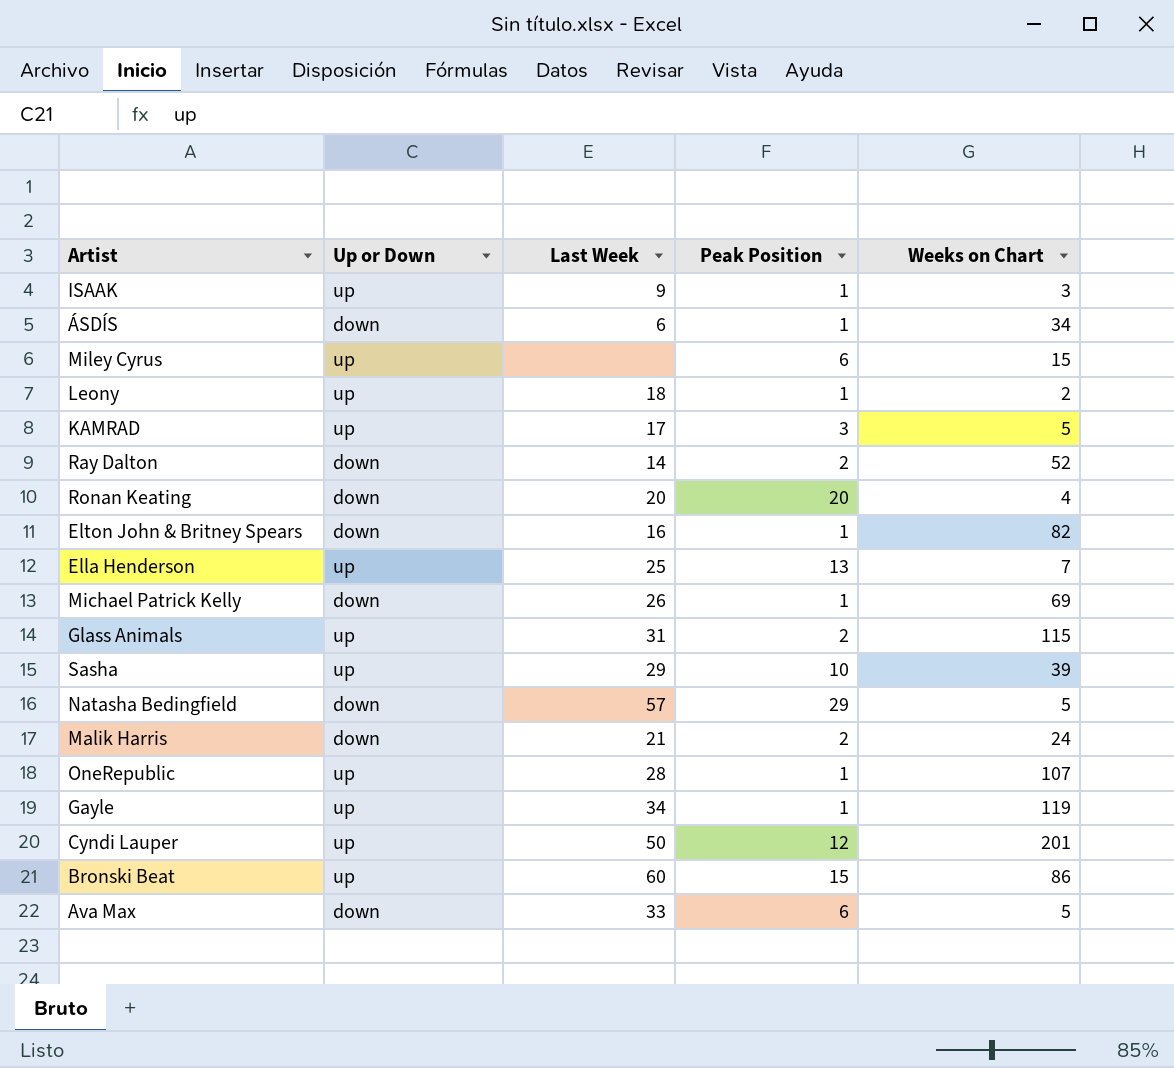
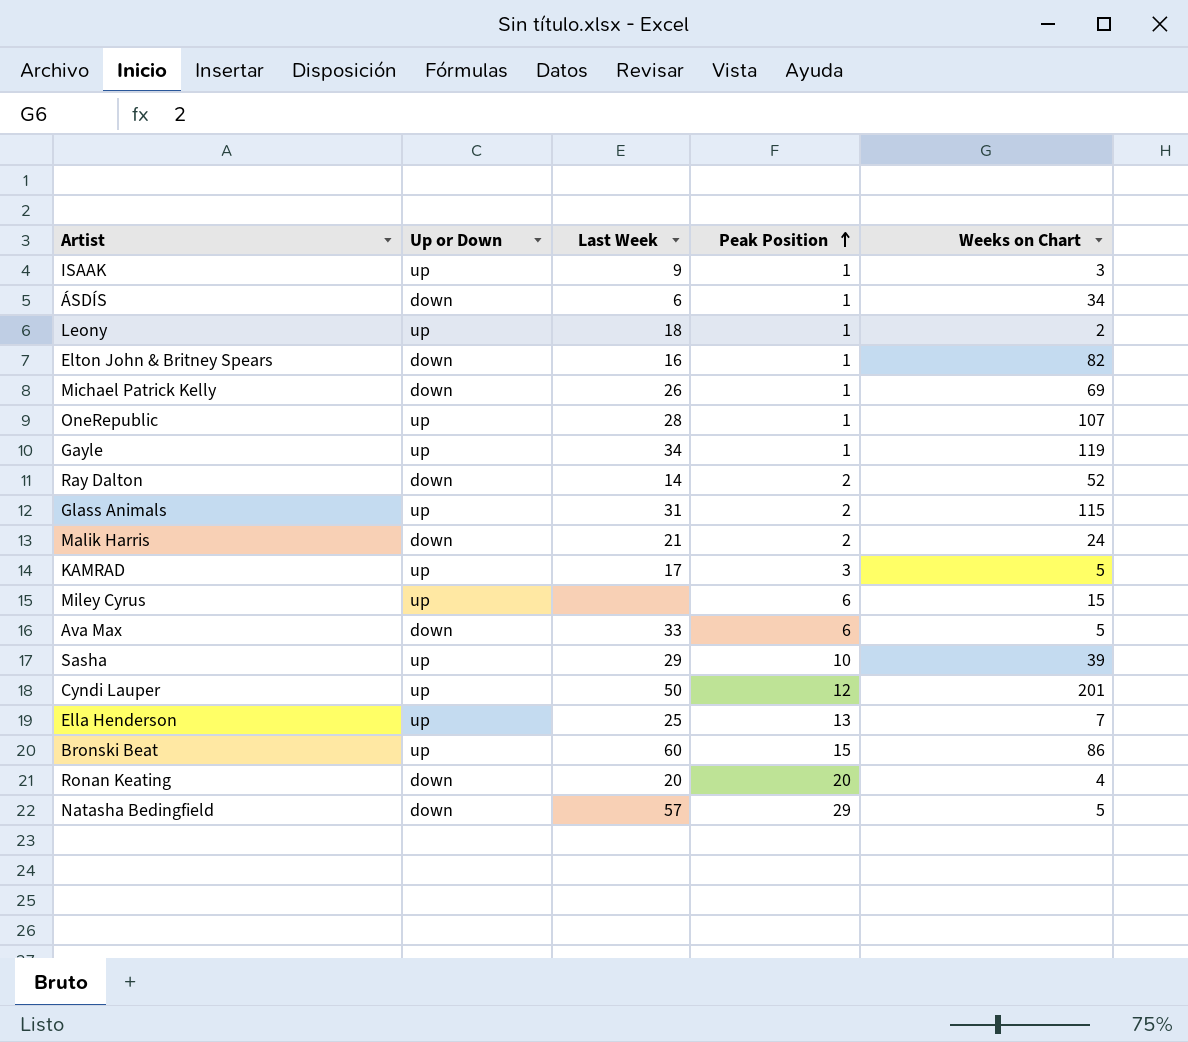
row order: none -> Peak Position ascending

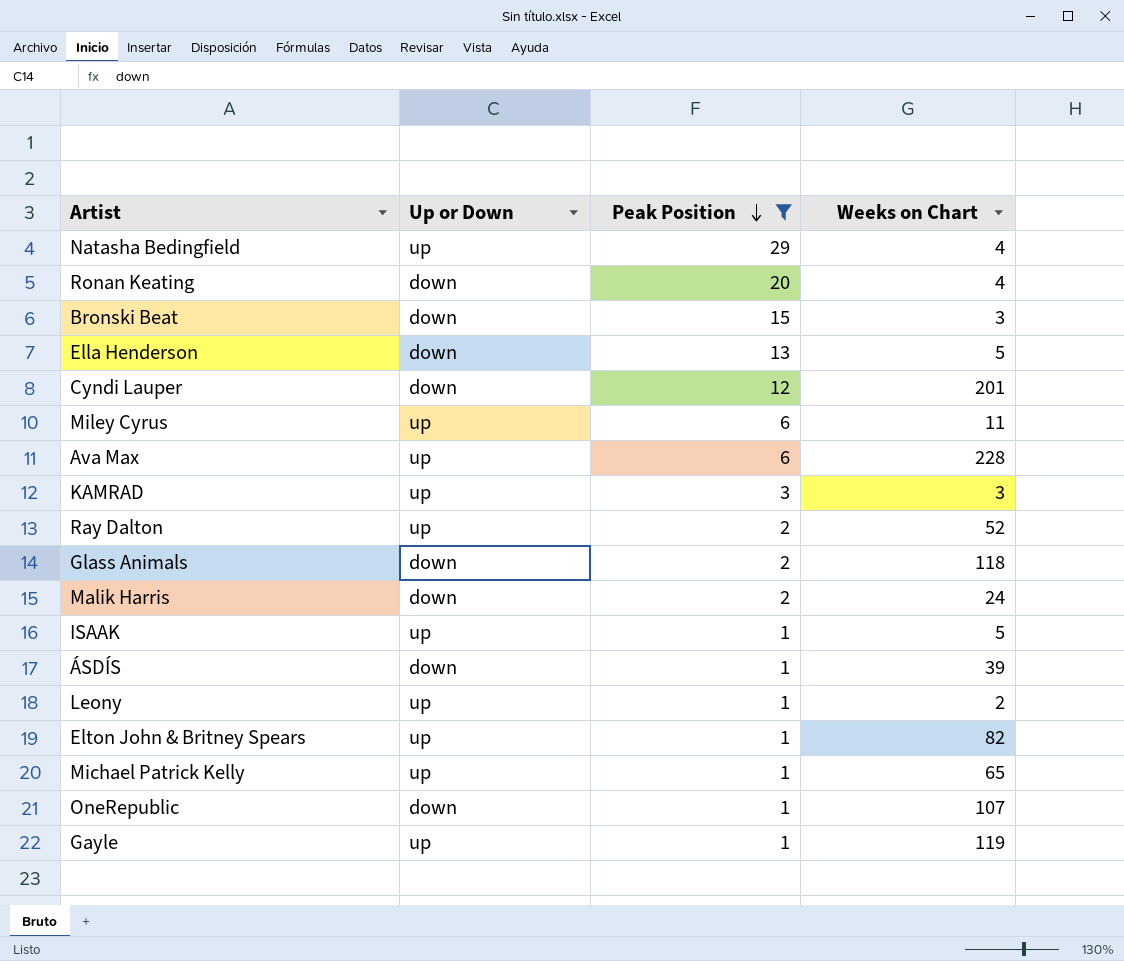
filter: none -> Peak Position != 10
row order: Peak Position ascending -> Peak Position descending
column Last Week | position: 3 -> none
Natasha Bedingfield | Up or Down: down -> up
Natasha Bedingfield | Weeks on Chart: 5 -> 4
Bronski Beat | Up or Down: up -> down
Bronski Beat | Weeks on Chart: 86 -> 3
Ella Henderson | Up or Down: up -> down
Ella Henderson | Weeks on Chart: 7 -> 5
Cyndi Lauper | Up or Down: up -> down
Miley Cyrus | Weeks on Chart: 15 -> 11
Ava Max | Up or Down: down -> up
Ava Max | Weeks on Chart: 5 -> 228
KAMRAD | Weeks on Chart: 5 -> 3
Ray Dalton | Up or Down: down -> up
Glass Animals | Up or Down: up -> down
Glass Animals | Weeks on Chart: 115 -> 118
ISAAK | Weeks on Chart: 3 -> 5
ÁSDÍS | Weeks on Chart: 34 -> 39
Elton John & Britney Spears | Up or Down: down -> up
Michael Patrick Kelly | Up or Down: down -> up
Michael Patrick Kelly | Weeks on Chart: 69 -> 65
OneRepublic | Up or Down: up -> down

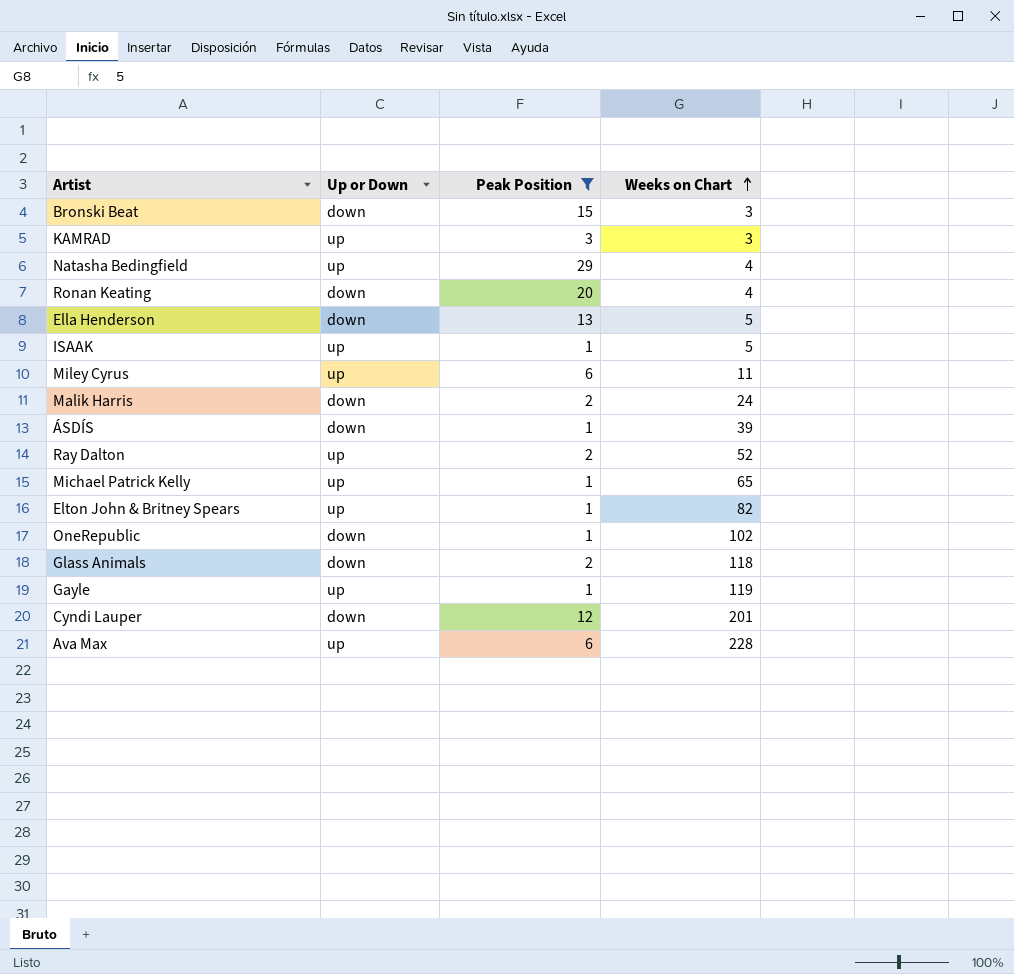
row order: Peak Position descending -> Weeks on Chart ascending
row Leony: up | 1 | 2 -> none
OneRepublic | Weeks on Chart: 107 -> 102

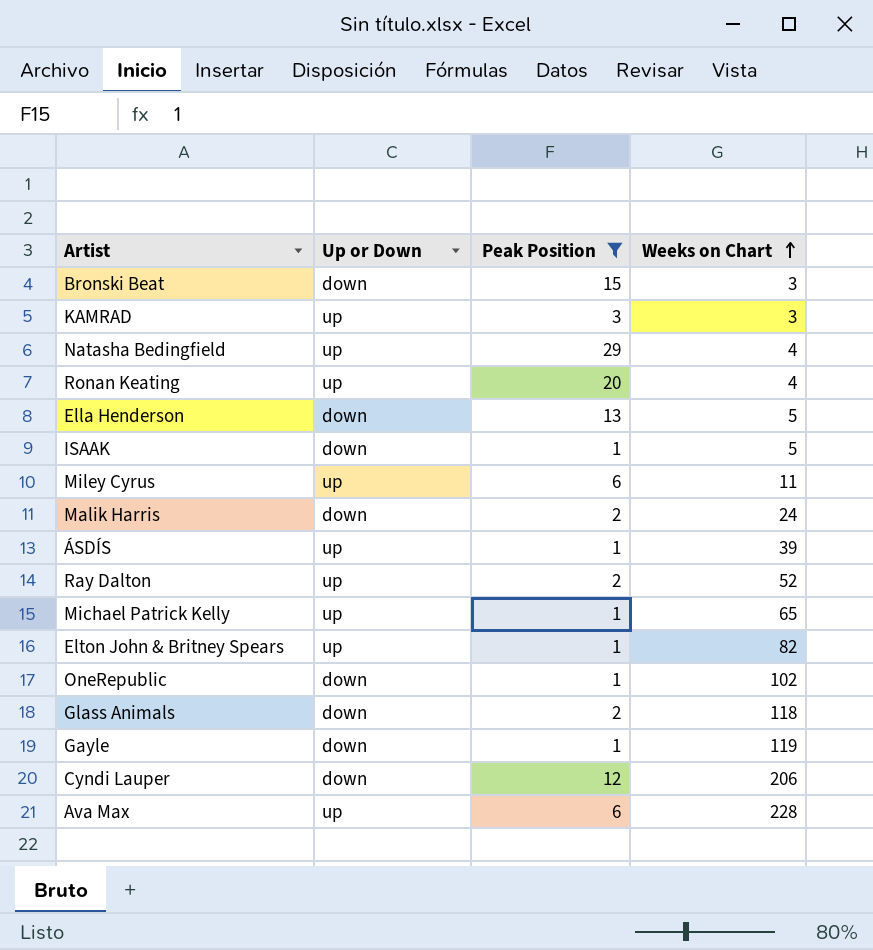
Ronan Keating | Up or Down: down -> up
ISAAK | Up or Down: up -> down
ÁSDÍS | Up or Down: down -> up
Gayle | Up or Down: up -> down
Cyndi Lauper | Weeks on Chart: 201 -> 206

